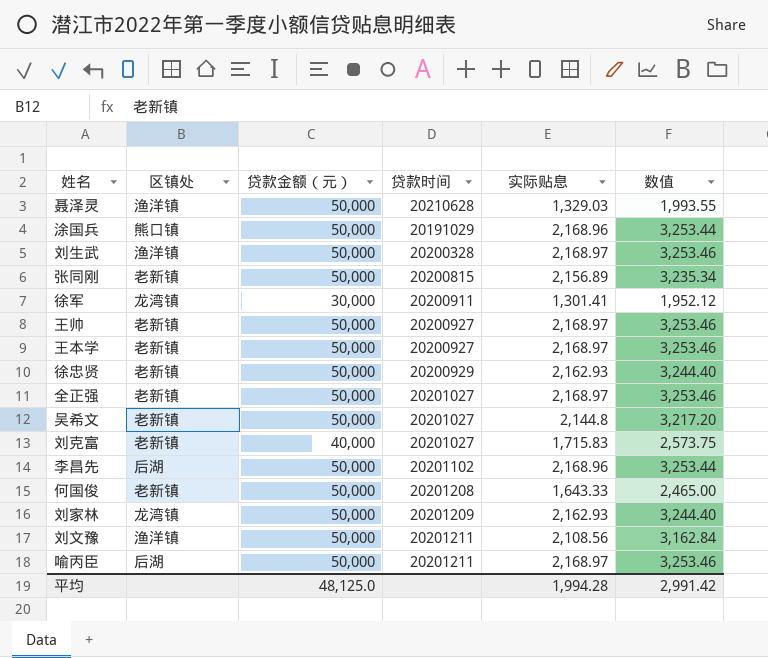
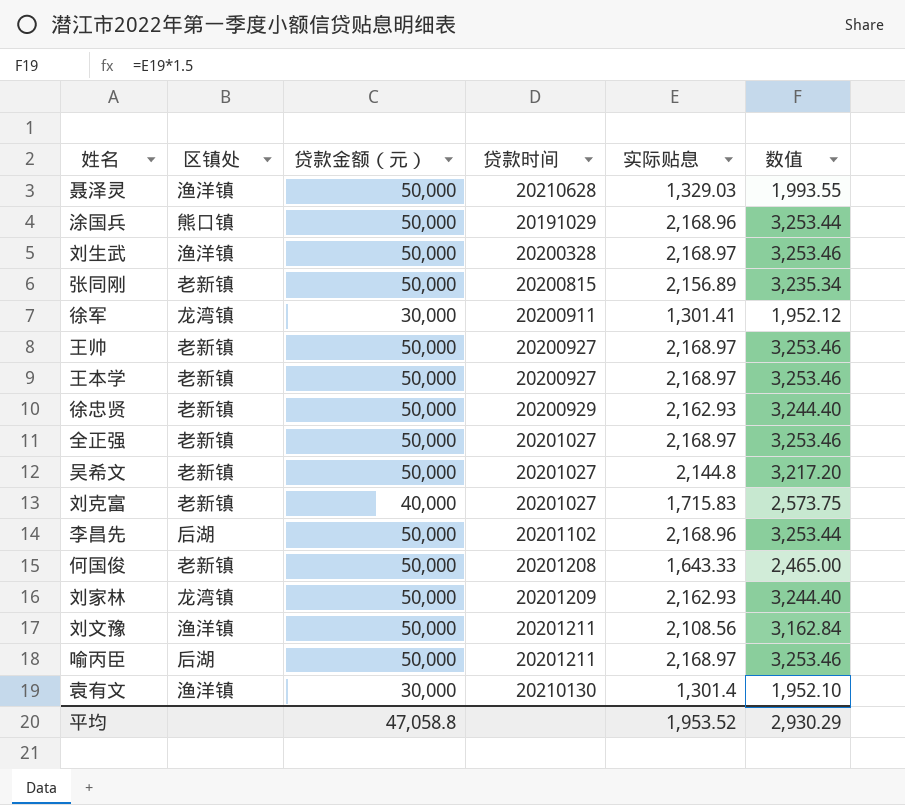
row 袁有文: none -> 渔洋镇 | 30,000 | 20210130 | 1,301.4 | 1,952.10
平均 | 贷款金额（元）: 48,125.0 -> 47,058.8
平均 | 实际贴息: 1,994.28 -> 1,953.52
平均 | 数值: 2,991.42 -> 2,930.29

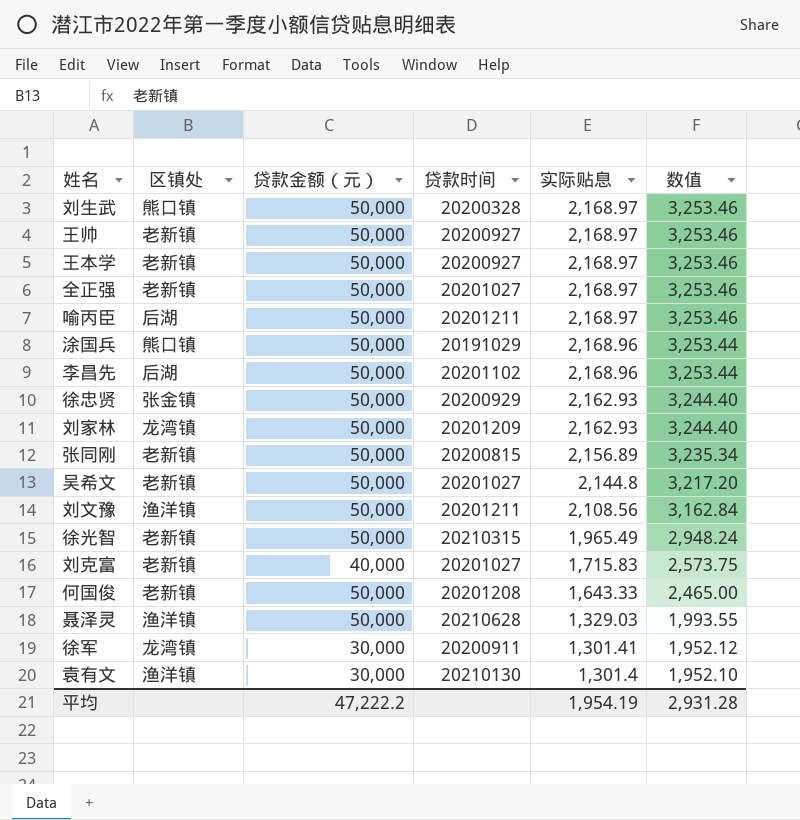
row order: none -> 实际贴息 descending
刘生武 | 区镇处: 渔洋镇 -> 熊口镇
徐忠贤 | 区镇处: 老新镇 -> 张金镇
row 徐光智: none -> 老新镇 | 50,000 | 20210315 | 1,965.49 | 2,948.24
平均 | 贷款金额（元）: 47,058.8 -> 47,222.2
平均 | 实际贴息: 1,953.52 -> 1,954.19
平均 | 数值: 2,930.29 -> 2,931.28

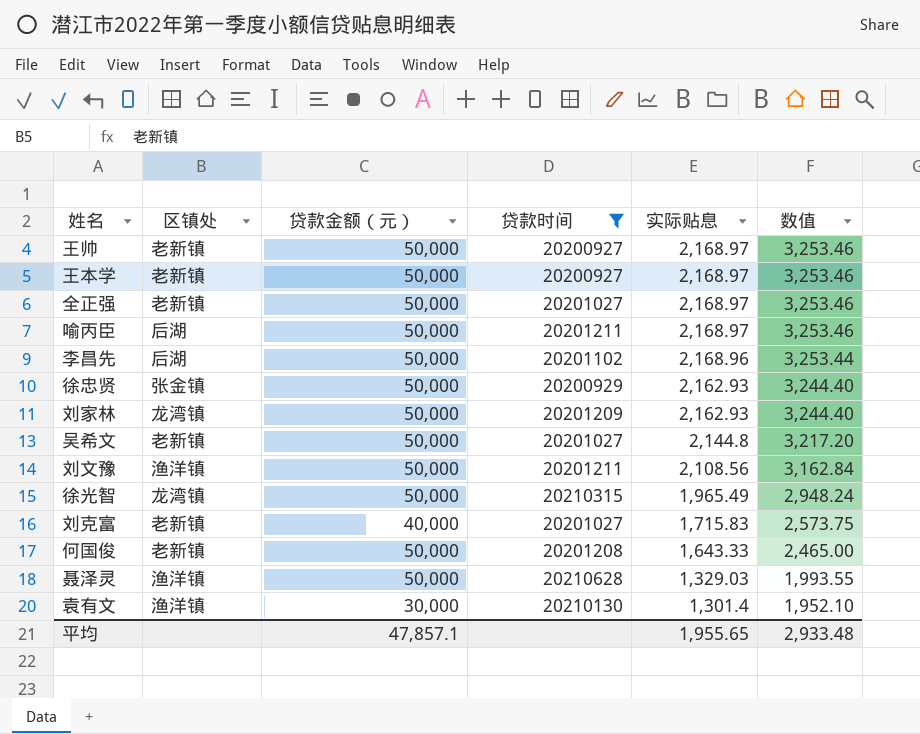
filter: none -> 贷款时间 >= 20200927
徐光智 | 区镇处: 老新镇 -> 龙湾镇
平均 | 贷款金额（元）: 47,222.2 -> 47,857.1
平均 | 实际贴息: 1,954.19 -> 1,955.65
平均 | 数值: 2,931.28 -> 2,933.48

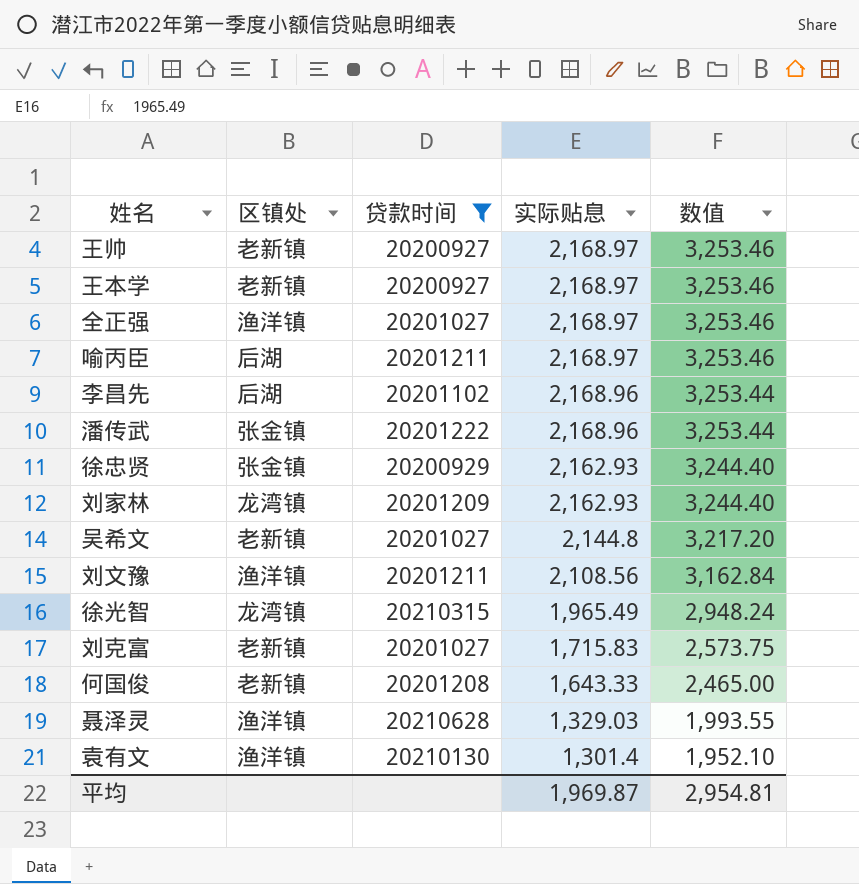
column 贷款金额（元） | position: 3 -> none
全正强 | 区镇处: 老新镇 -> 渔洋镇
row 潘传武: none -> 张金镇 | 20201222 | 2,168.96 | 3,253.44
平均 | 实际贴息: 1,955.65 -> 1,969.87
平均 | 数值: 2,933.48 -> 2,954.81

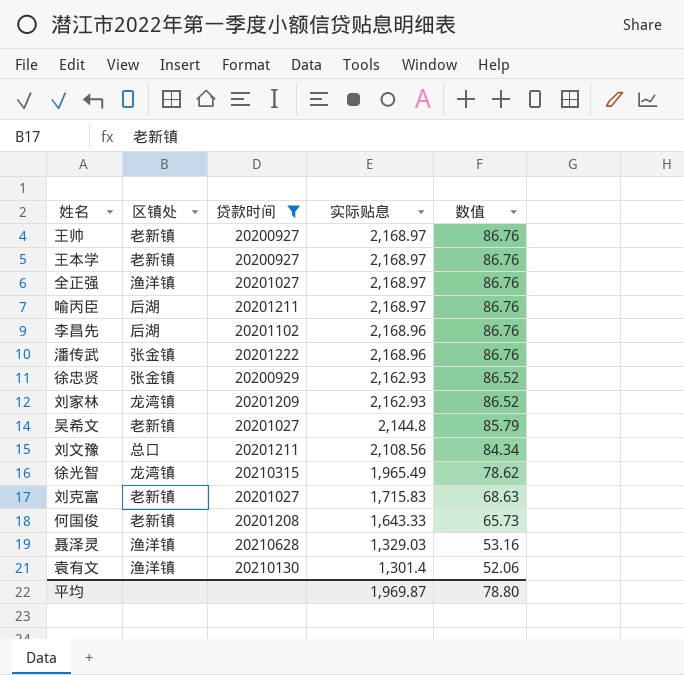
column 数值 | formula: [实际贴息] * 1.5 -> [实际贴息] * 0.04
刘文豫 | 区镇处: 渔洋镇 -> 总口
平均 | 数值: 2,954.81 -> 78.80

